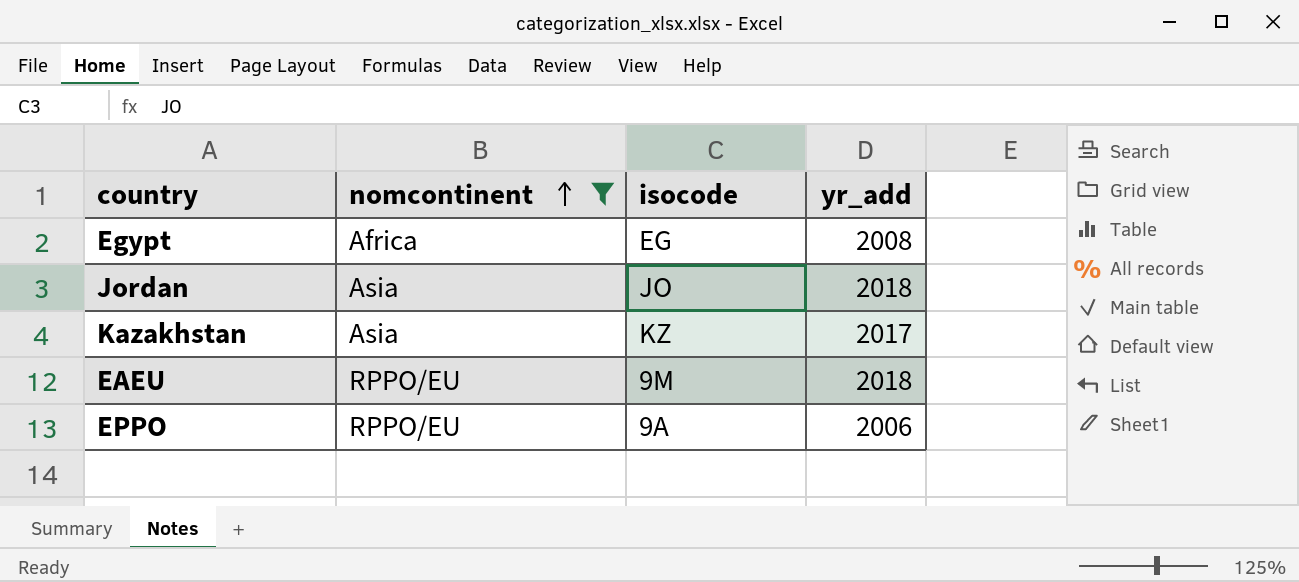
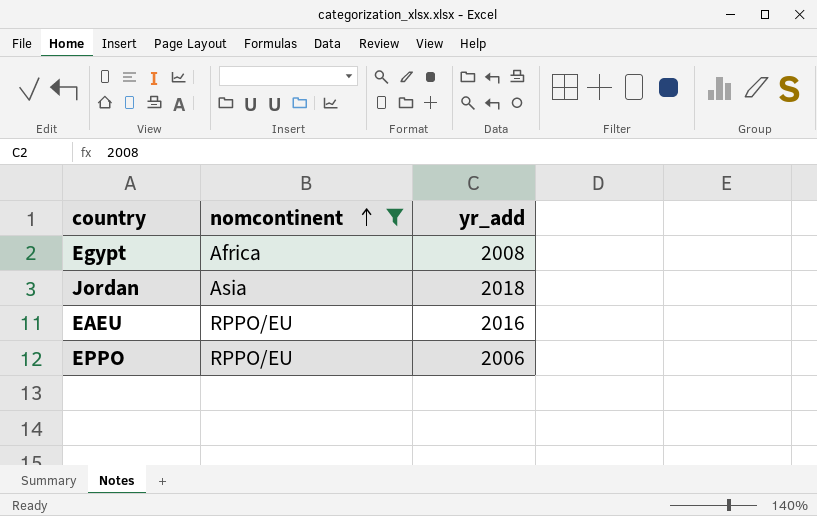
column isocode | position: 3 -> none
row Kazakhstan: Asia | KZ | 2017 -> none
EAEU | yr_add: 2018 -> 2016

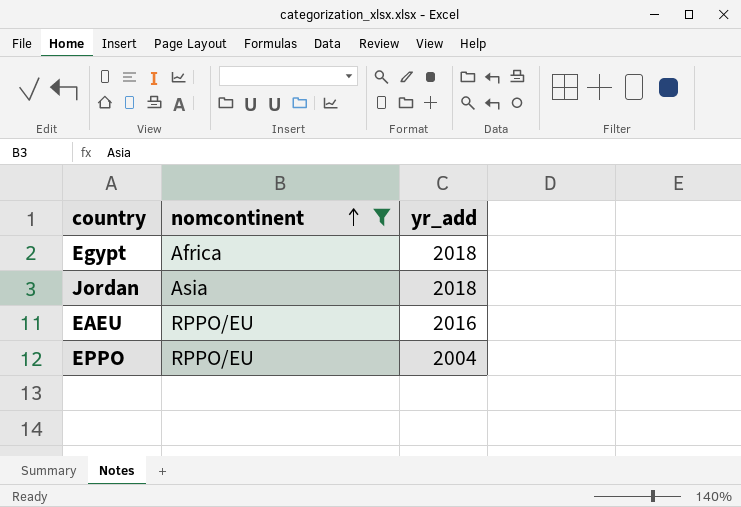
Egypt | yr_add: 2008 -> 2018
EPPO | yr_add: 2006 -> 2004

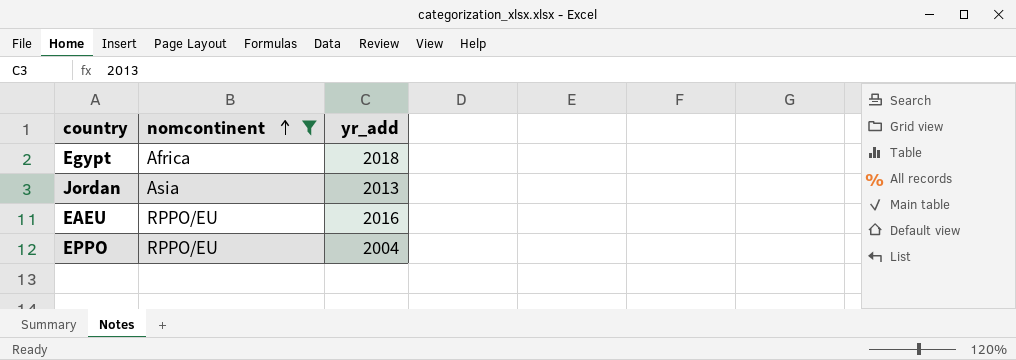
Jordan | yr_add: 2018 -> 2013

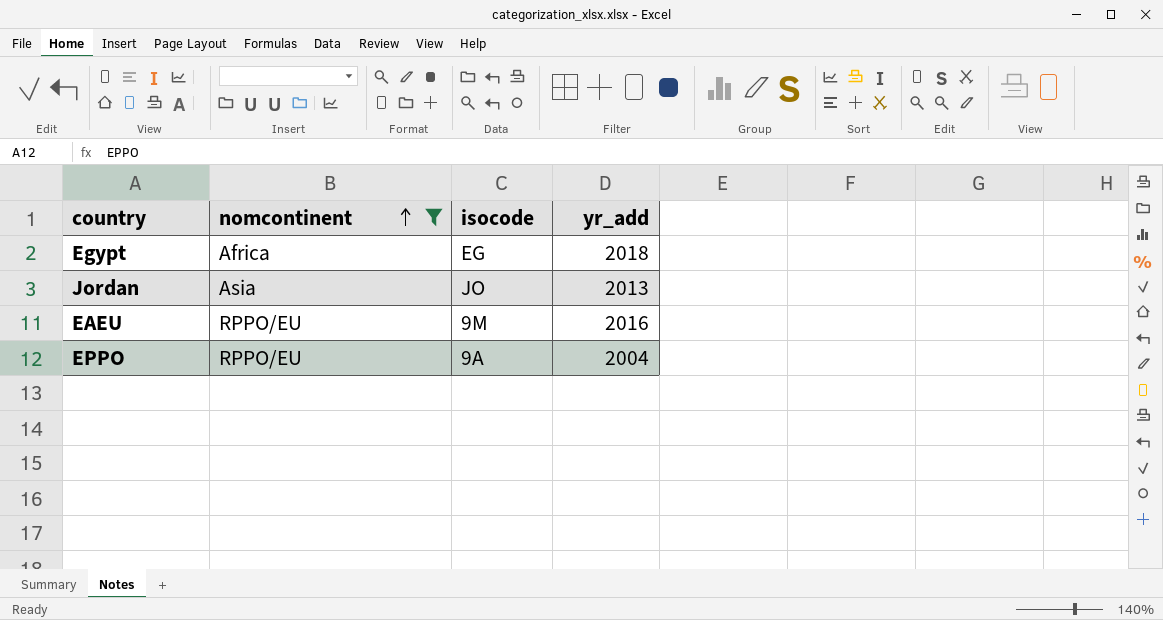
column isocode | position: none -> 3

